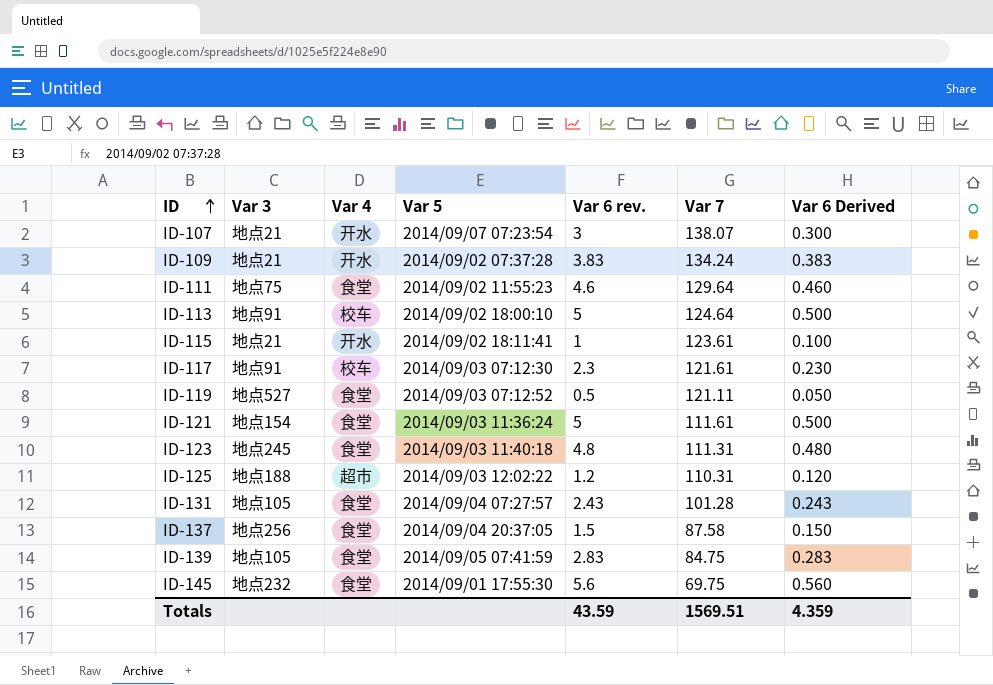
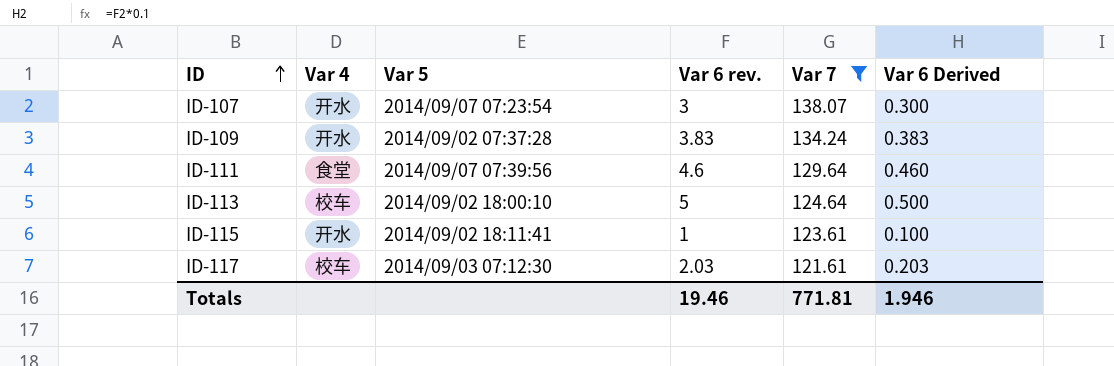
filter: none -> Var 7 >= 121.61
column Var 3 | position: 2 -> none
ID-111 | Var 5: 2014/09/02 11:55:23 -> 2014/09/07 07:39:56
ID-117 | Var 6 rev.: 2.3 -> 2.03
ID-117 | Var 6 Derived: 0.230 -> 0.203
Totals | Var 6 rev.: 43.59 -> 19.46
Totals | Var 7: 1569.51 -> 771.81
Totals | Var 6 Derived: 4.359 -> 1.946

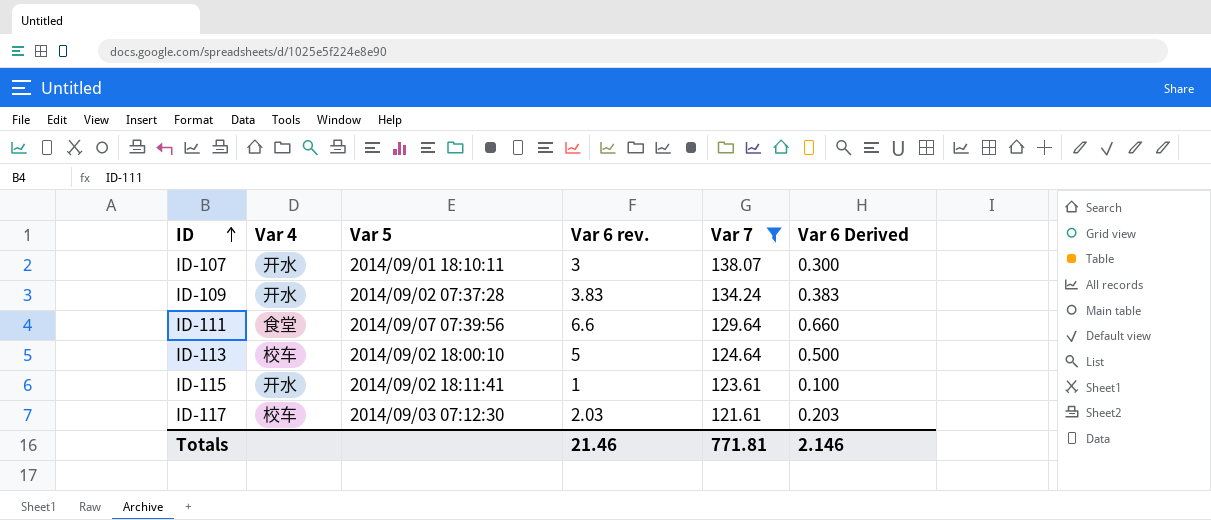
ID-107 | Var 5: 2014/09/07 07:23:54 -> 2014/09/01 18:10:11
ID-111 | Var 6 rev.: 4.6 -> 6.6
ID-111 | Var 6 Derived: 0.460 -> 0.660
Totals | Var 6 rev.: 19.46 -> 21.46
Totals | Var 6 Derived: 1.946 -> 2.146

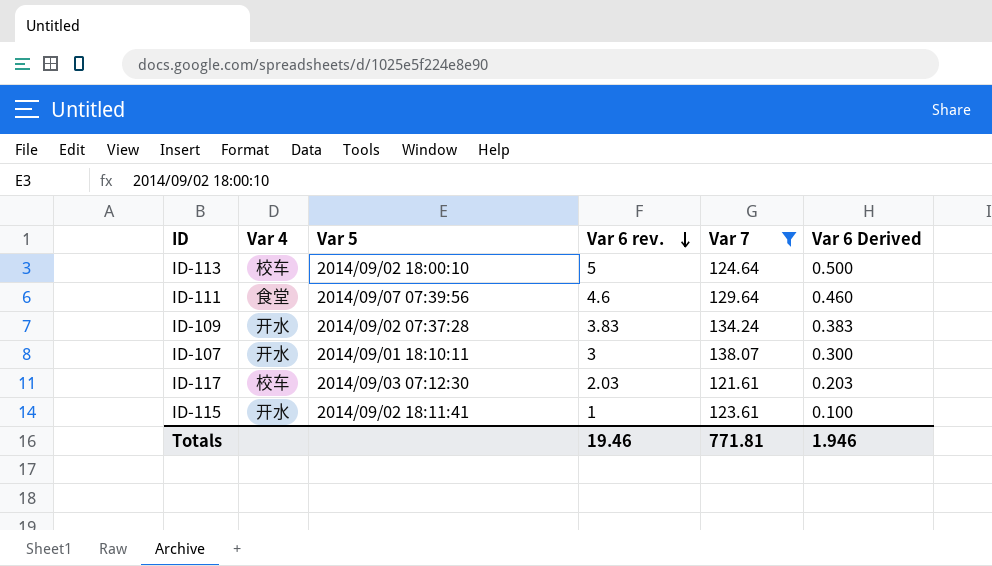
row order: ID ascending -> Var 6 rev. descending
ID-111 | Var 6 rev.: 6.6 -> 4.6
ID-111 | Var 6 Derived: 0.660 -> 0.460
Totals | Var 6 rev.: 21.46 -> 19.46
Totals | Var 6 Derived: 2.146 -> 1.946

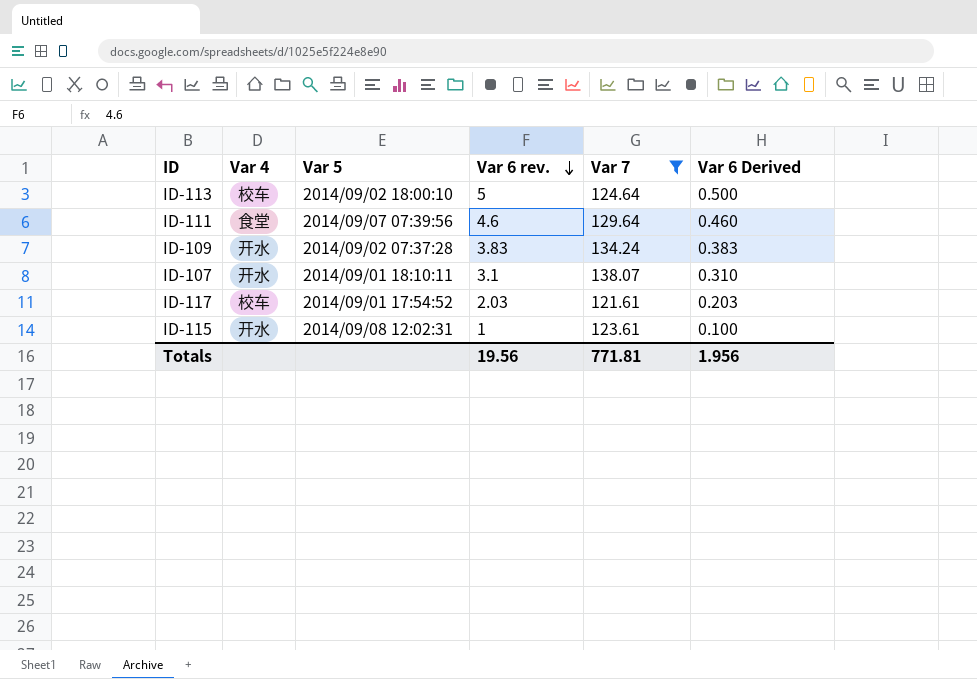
ID-107 | Var 6 rev.: 3 -> 3.1
ID-107 | Var 6 Derived: 0.300 -> 0.310
ID-117 | Var 5: 2014/09/03 07:12:30 -> 2014/09/01 17:54:52
ID-115 | Var 5: 2014/09/02 18:11:41 -> 2014/09/08 12:02:31
Totals | Var 6 rev.: 19.46 -> 19.56
Totals | Var 6 Derived: 1.946 -> 1.956

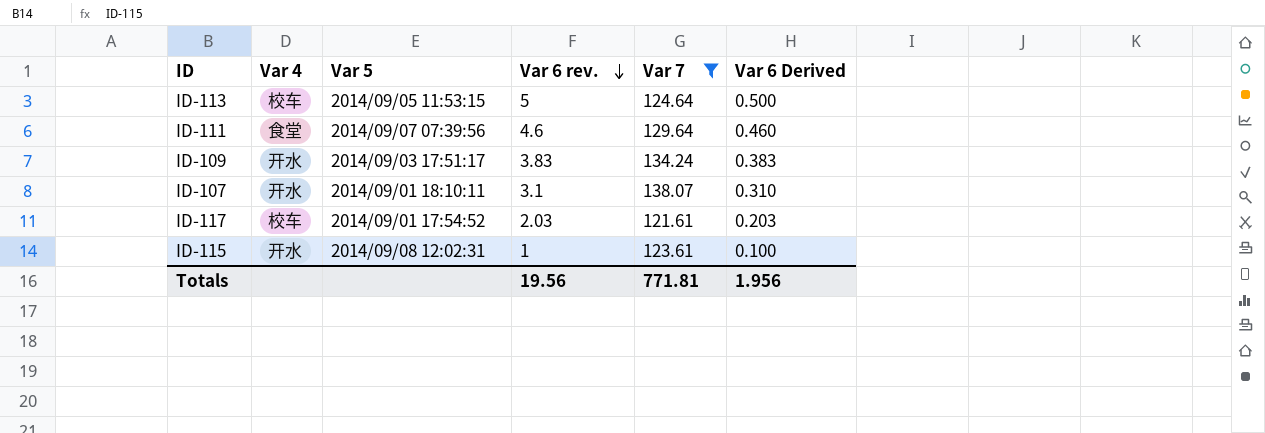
ID-113 | Var 5: 2014/09/02 18:00:10 -> 2014/09/05 11:53:15
ID-109 | Var 5: 2014/09/02 07:37:28 -> 2014/09/03 17:51:17

